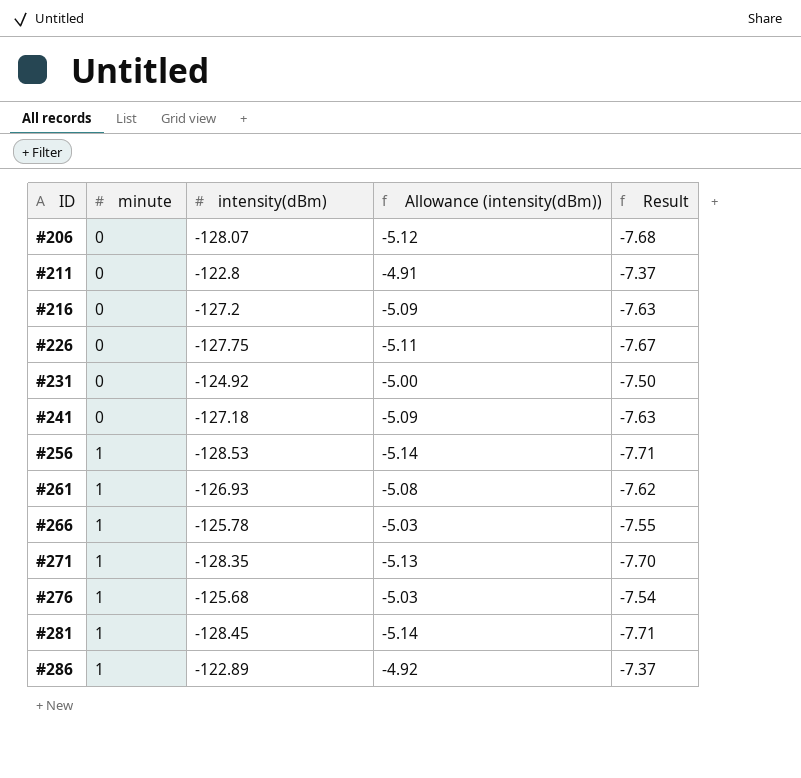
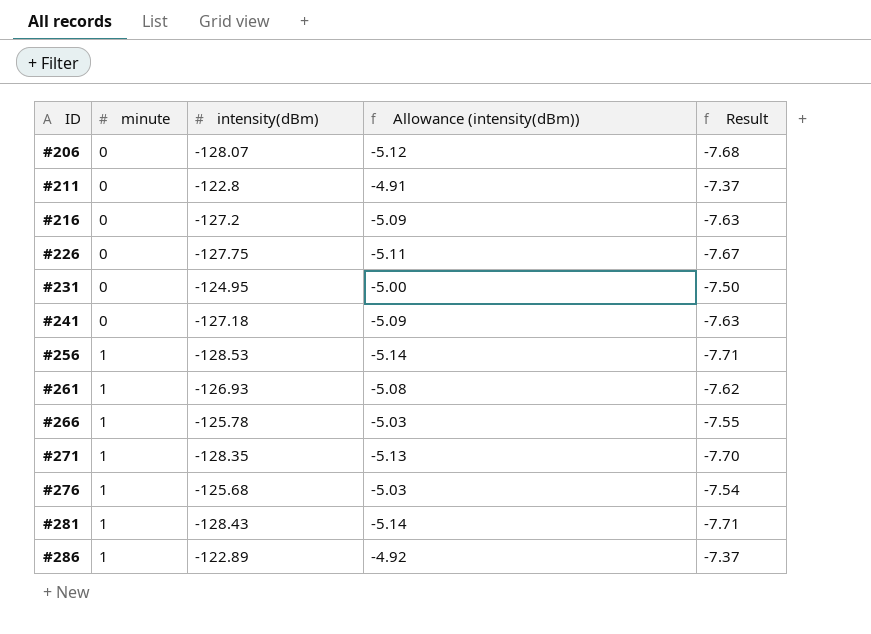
#231 | intensity(dBm): -124.92 -> -124.95
#281 | intensity(dBm): -128.45 -> -128.43

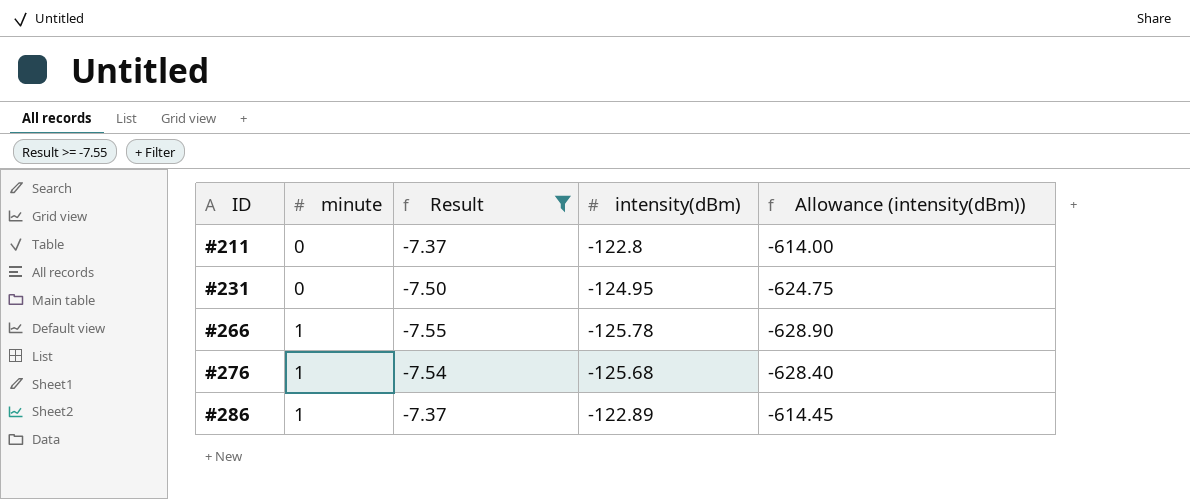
filter: none -> Result >= -7.55
column Result | position: 5 -> 3
column Allowance (intensity(dBm)) | formula: [intensity(dBm)] * 0.04 -> [intensity(dBm)] * 5

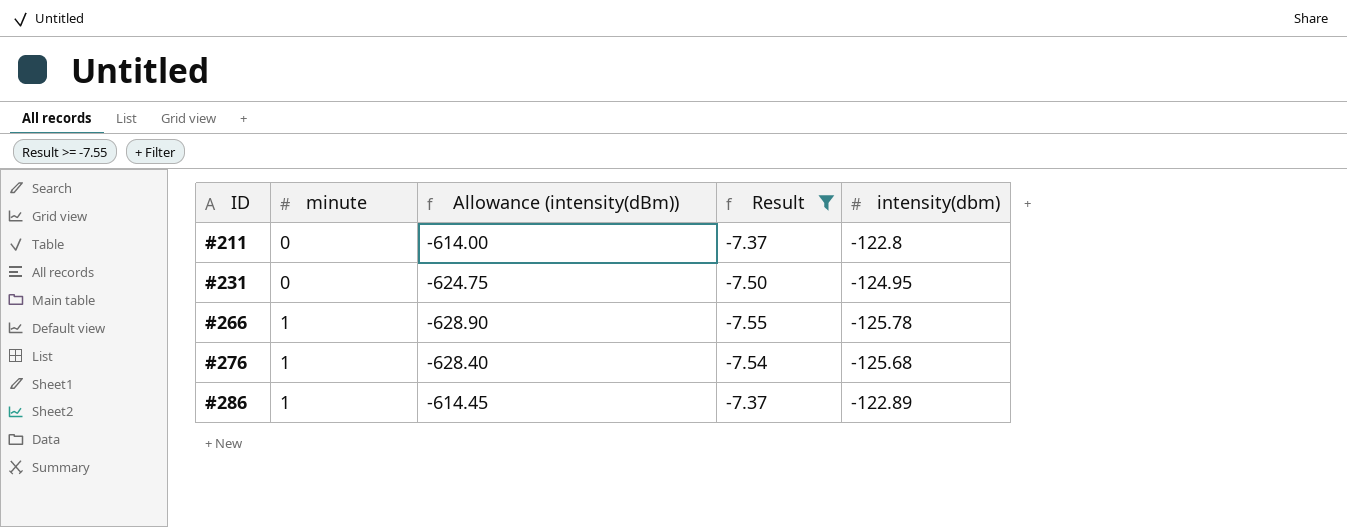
column Allowance (intensity(dBm)) | position: 5 -> 3
column name: intensity(dBm) -> intensity(dbm)

